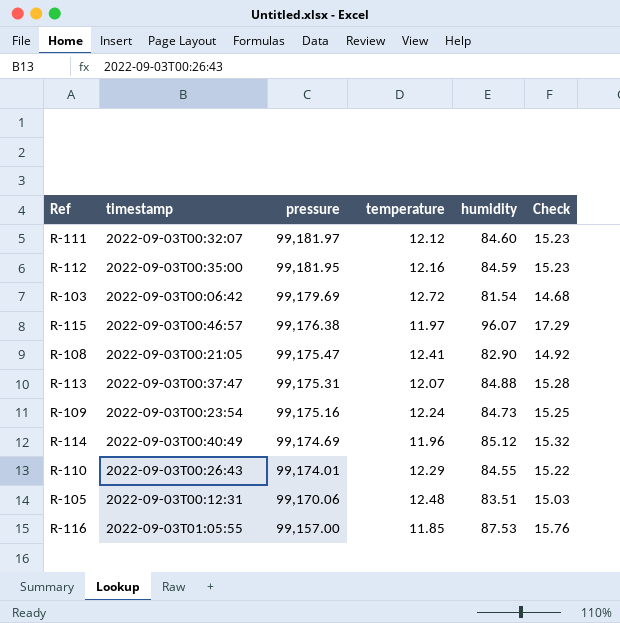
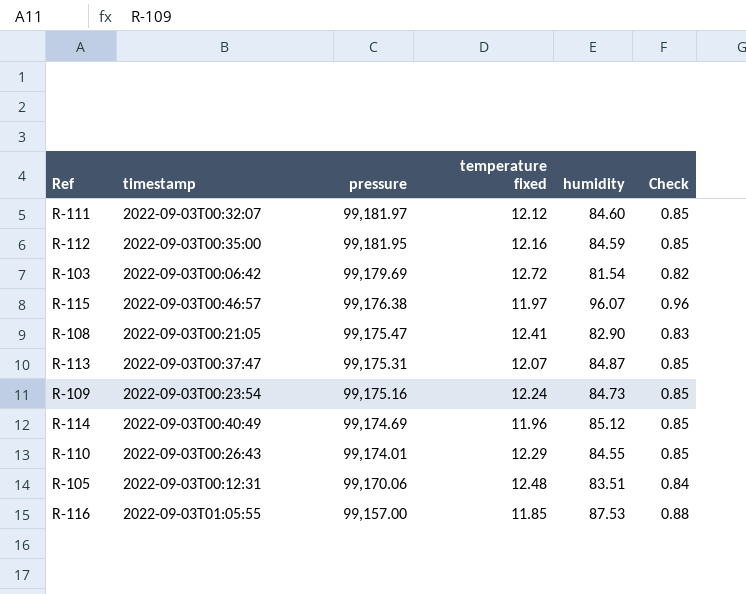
column name: temperature -> temperature fixed
column Check | formula: [humidity] * 0.18 -> [humidity] * 0.01
R-113 | humidity: 84.88 -> 84.87

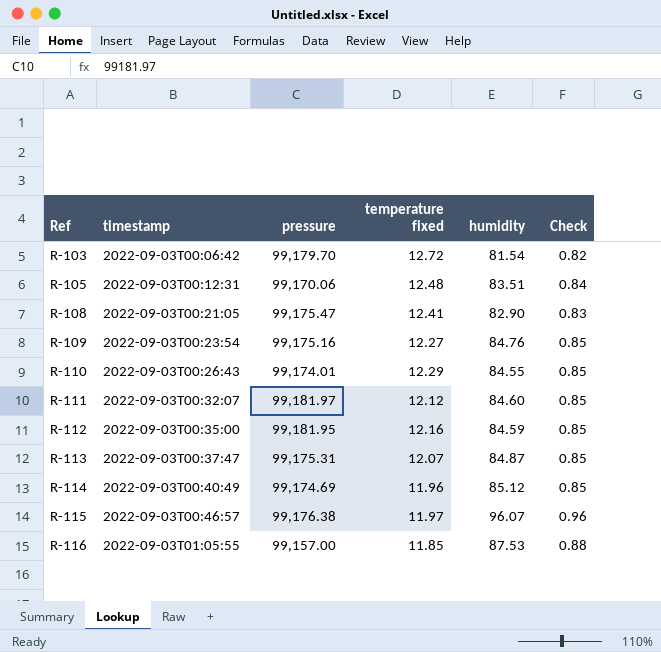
row order: pressure descending -> Ref ascending
R-103 | pressure: 99,179.69 -> 99,179.70
R-109 | temperature fixed: 12.24 -> 12.27
R-109 | humidity: 84.73 -> 84.76

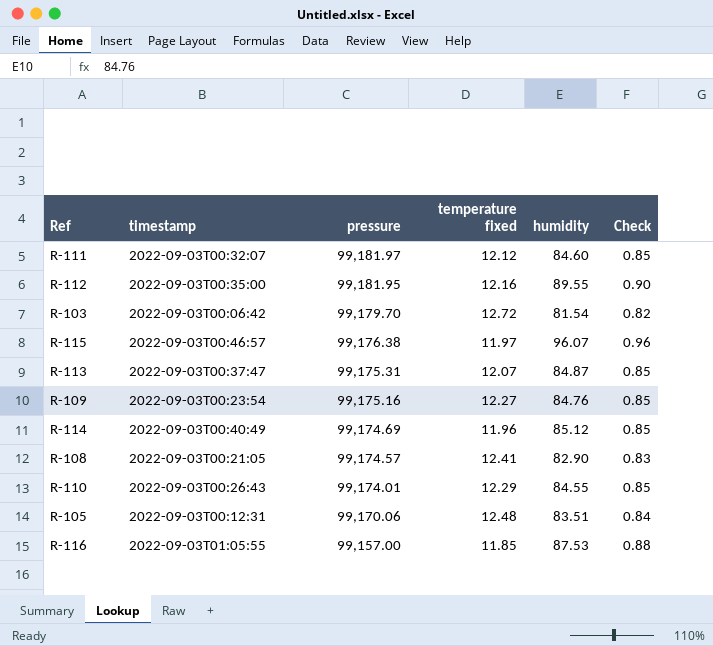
row order: Ref ascending -> pressure descending
R-112 | humidity: 84.59 -> 89.55
R-112 | Check: 0.85 -> 0.90
R-108 | pressure: 99,175.47 -> 99,174.57

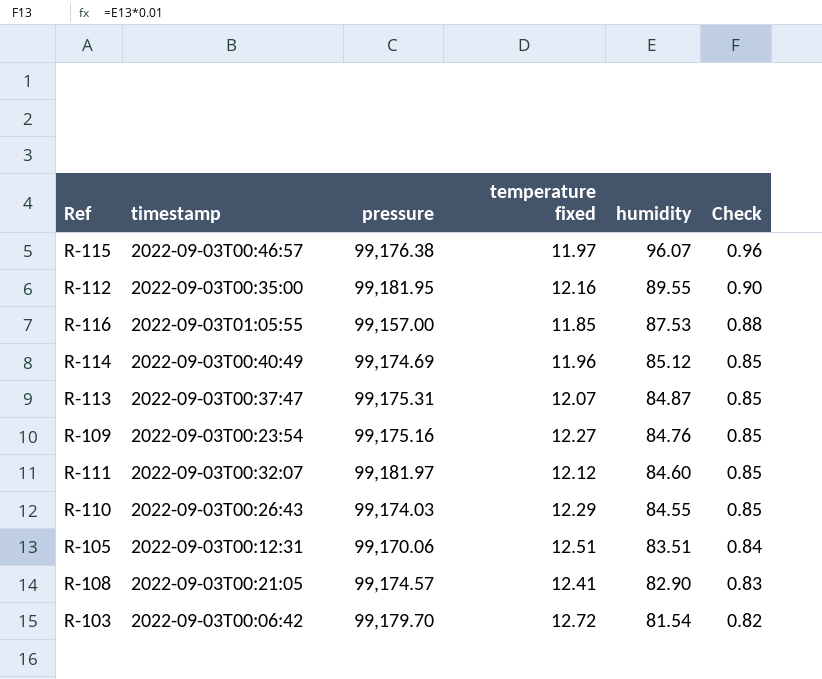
row order: pressure descending -> humidity descending
R-110 | pressure: 99,174.01 -> 99,174.03
R-105 | temperature fixed: 12.48 -> 12.51

